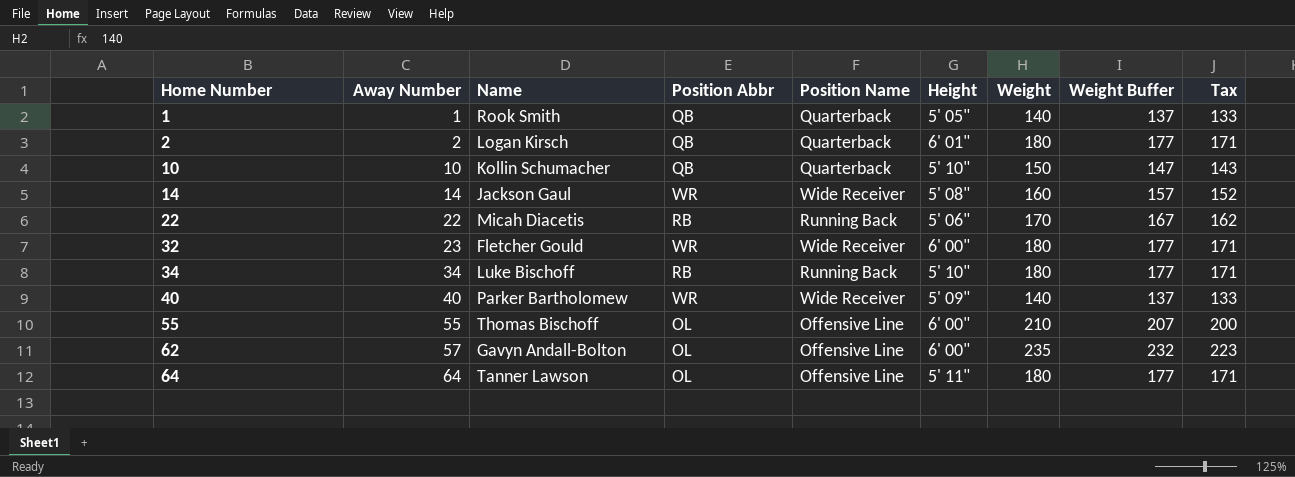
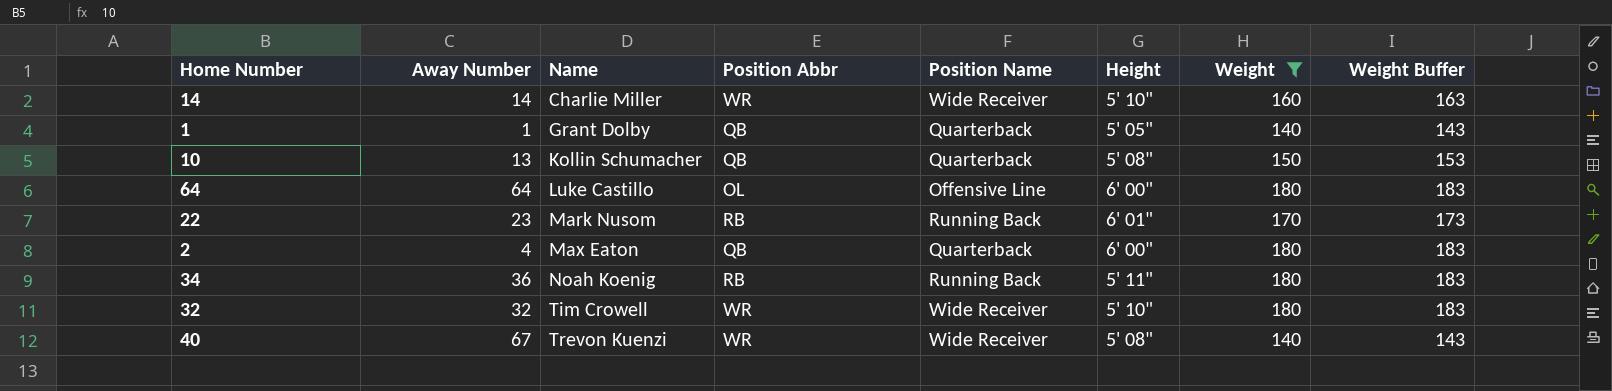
filter: none -> Weight <= 180
row order: Home Number ascending -> Name ascending
column Tax | formula: [Weight] * 0.95 -> none
column Weight Buffer | formula: [Weight] - 3 -> [Weight] + 3
14 | Name: Jackson Gaul -> Charlie Miller
14 | Height: 5' 08" -> 5' 10"
1 | Name: Rook Smith -> Grant Dolby
10 | Away Number: 10 -> 13
10 | Height: 5' 10" -> 5' 08"
64 | Name: Tanner Lawson -> Luke Castillo
64 | Height: 5' 11" -> 6' 00"
22 | Away Number: 22 -> 23
22 | Name: Micah Diacetis -> Mark Nusom
22 | Height: 5' 06" -> 6' 01"
2 | Away Number: 2 -> 4
2 | Name: Logan Kirsch -> Max Eaton
2 | Height: 6' 01" -> 6' 00"
34 | Away Number: 34 -> 36
34 | Name: Luke Bischoff -> Noah Koenig
34 | Height: 5' 10" -> 5' 11"
32 | Away Number: 23 -> 32
32 | Name: Fletcher Gould -> Tim Crowell
32 | Height: 6' 00" -> 5' 10"
40 | Away Number: 40 -> 67
40 | Name: Parker Bartholomew -> Trevon Kuenzi
40 | Height: 5' 09" -> 5' 08"

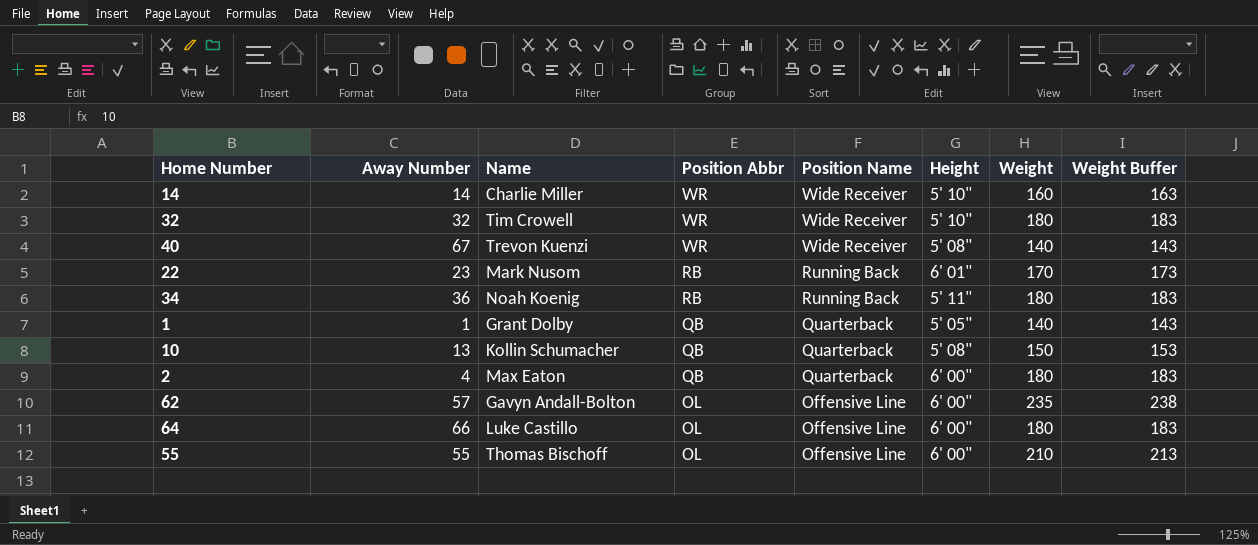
filter: Weight <= 180 -> none
row order: Name ascending -> Position Abbr descending
64 | Away Number: 64 -> 66

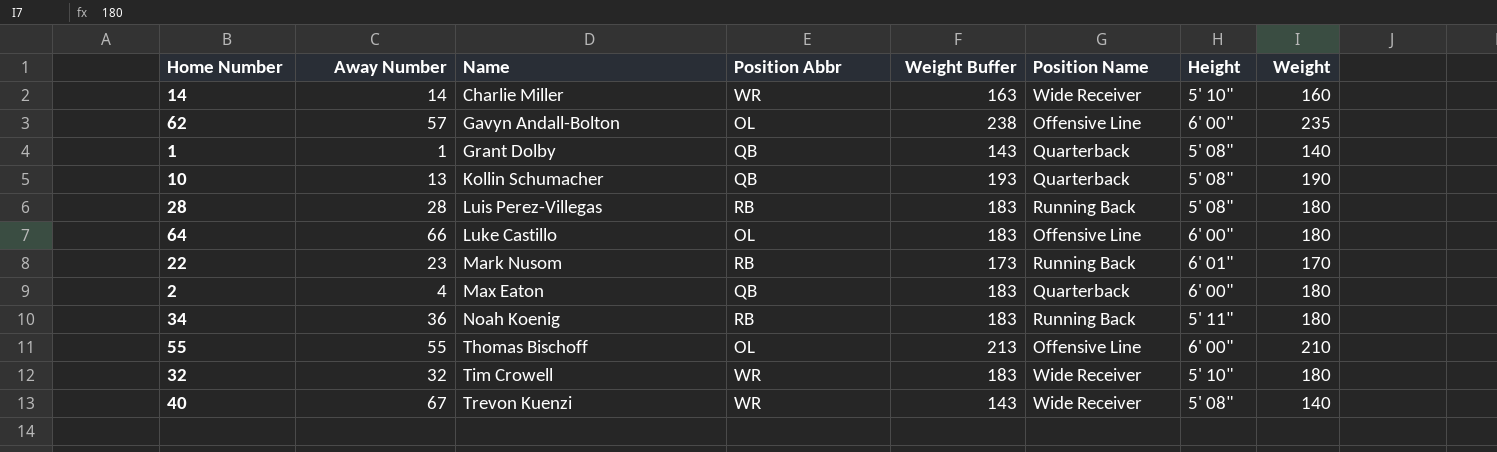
row order: Position Abbr descending -> Name ascending
column Weight Buffer | position: 8 -> 5
1 | Height: 5' 05" -> 5' 08"
10 | Weight Buffer: 153 -> 193
10 | Weight: 150 -> 190
row 28: none -> 28 | Luis Perez-Villegas | RB | 183 | Running Back | 5' 08" | 180

